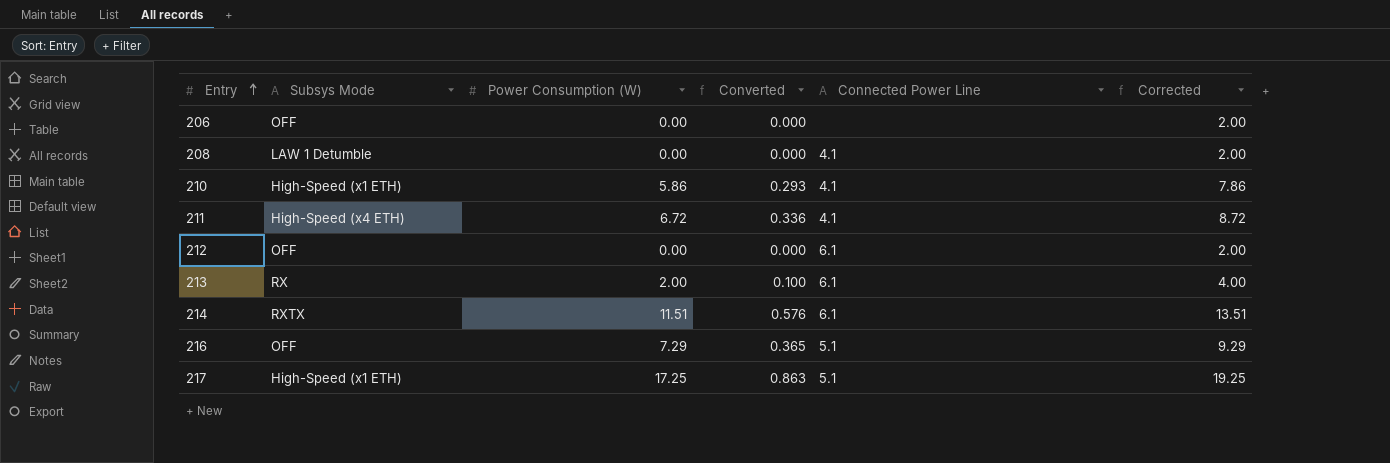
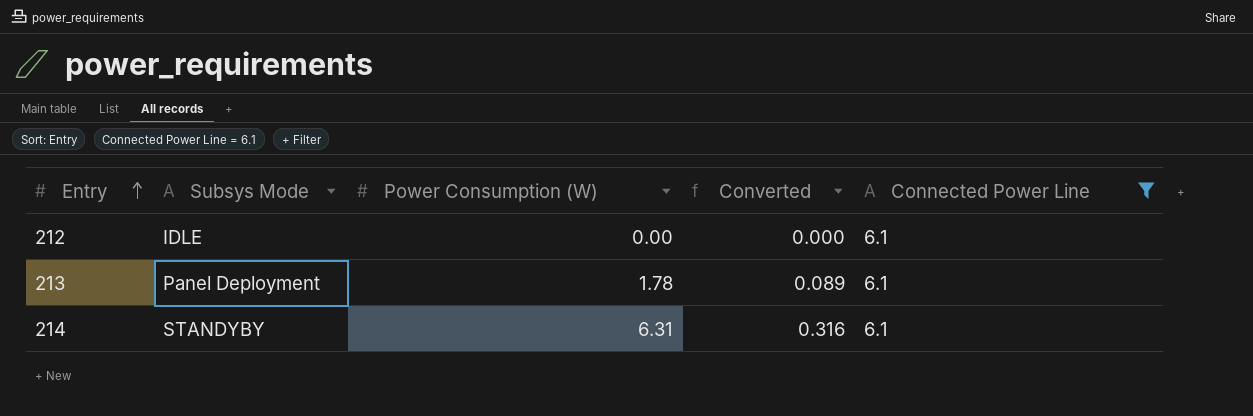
filter: none -> Connected Power Line = 6.1
column Corrected | formula: [Power Consumption (W)] + 2 -> none
212 | Subsys Mode: OFF -> IDLE
213 | Subsys Mode: RX -> Panel Deployment
213 | Power Consumption (W): 2.00 -> 1.78
213 | Converted: 0.100 -> 0.089
214 | Subsys Mode: RXTX -> STANDYBY
214 | Power Consumption (W): 11.51 -> 6.31
214 | Converted: 0.576 -> 0.316

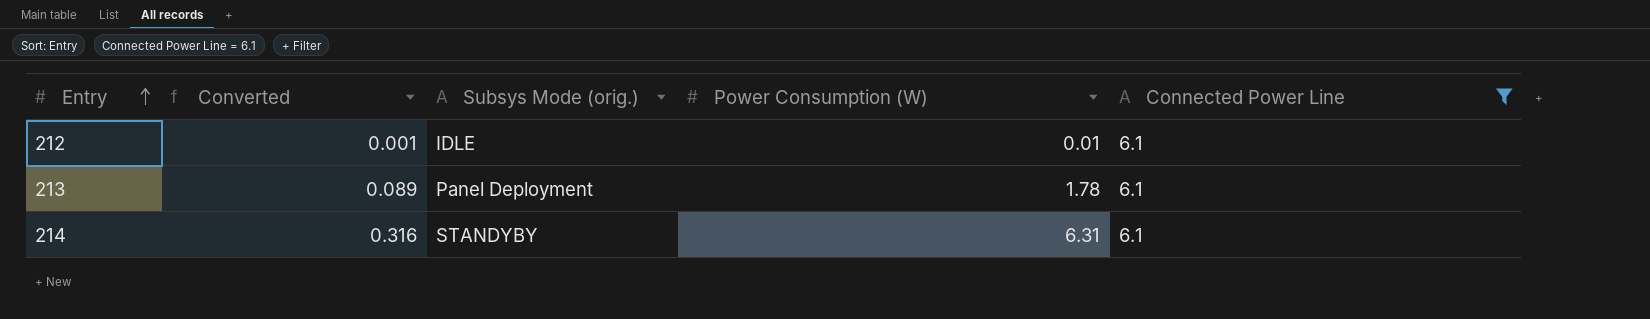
column Converted | position: 4 -> 2
column name: Subsys Mode -> Subsys Mode (orig.)
212 | Converted: 0.000 -> 0.001
212 | Power Consumption (W): 0.00 -> 0.01

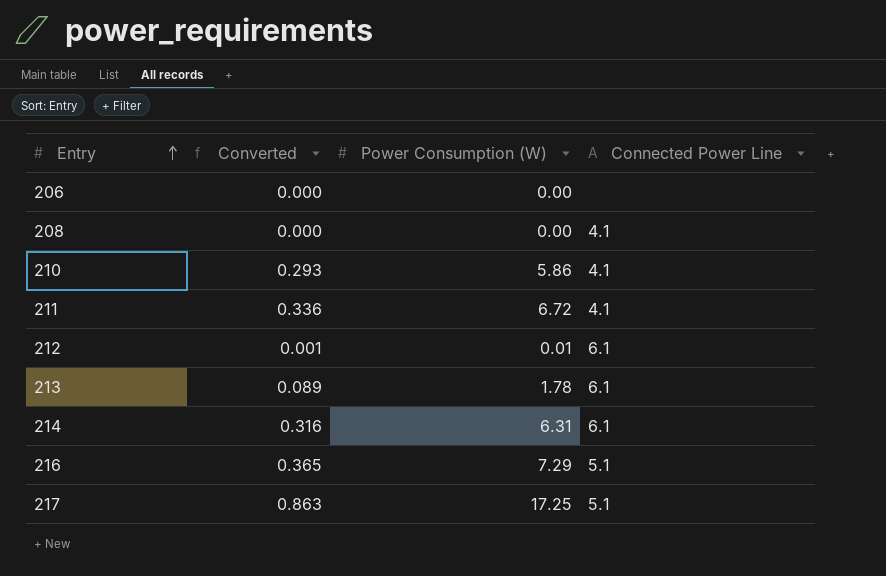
filter: Connected Power Line = 6.1 -> none
column Subsys Mode (orig.) | position: 3 -> none

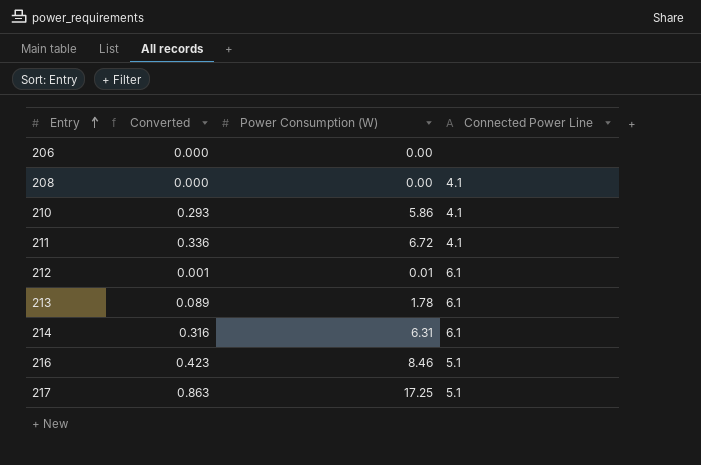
216 | Converted: 0.365 -> 0.423
216 | Power Consumption (W): 7.29 -> 8.46

